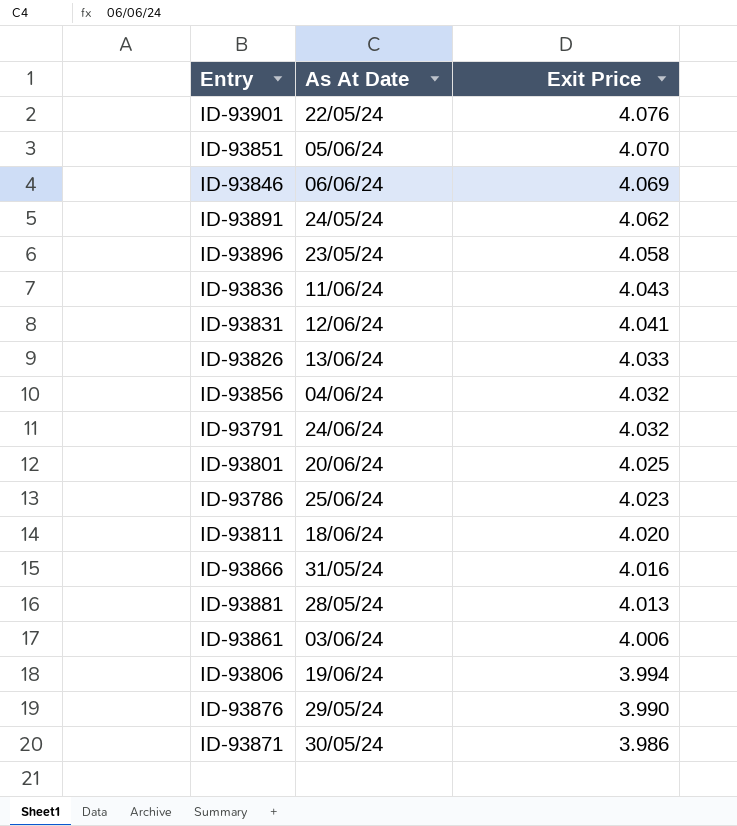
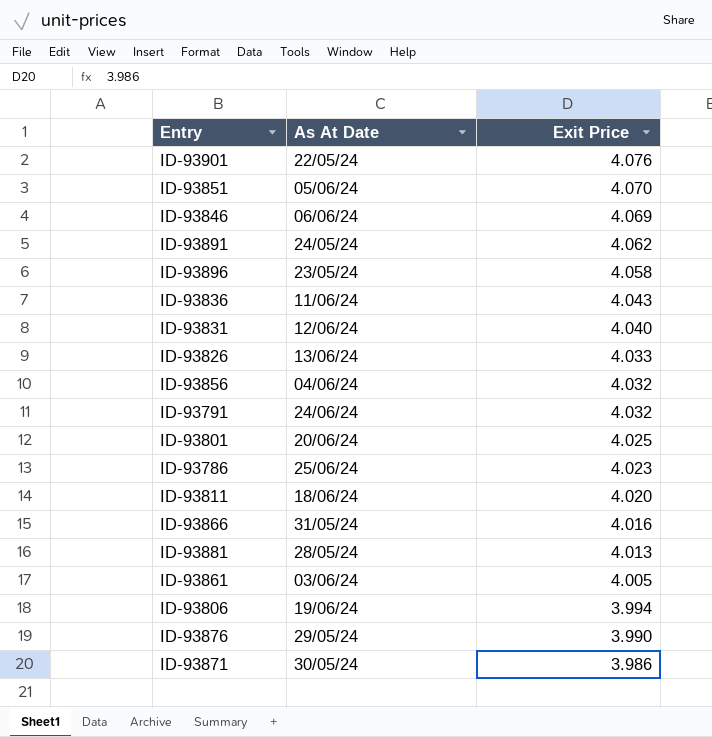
ID-93831 | Exit Price: 4.041 -> 4.040
ID-93861 | Exit Price: 4.006 -> 4.005

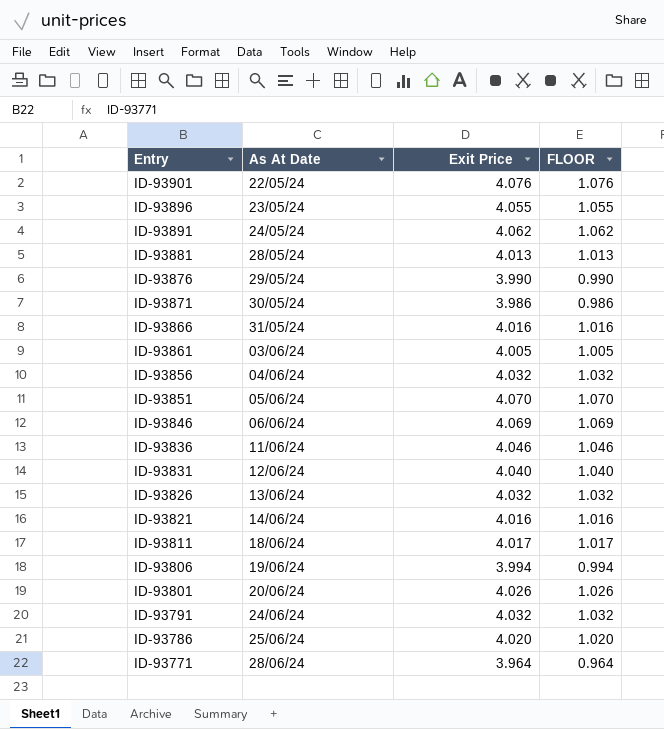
row order: Exit Price descending -> Entry descending
column FLOOR | formula: none -> [Exit Price] - 3
ID-93896 | Exit Price: 4.058 -> 4.055
ID-93836 | Exit Price: 4.043 -> 4.046
ID-93826 | Exit Price: 4.033 -> 4.032
row ID-93821: none -> 14/06/24 | 4.016 | 1.016
ID-93811 | Exit Price: 4.020 -> 4.017
ID-93801 | Exit Price: 4.025 -> 4.026
ID-93786 | Exit Price: 4.023 -> 4.020
row ID-93771: none -> 28/06/24 | 3.964 | 0.964

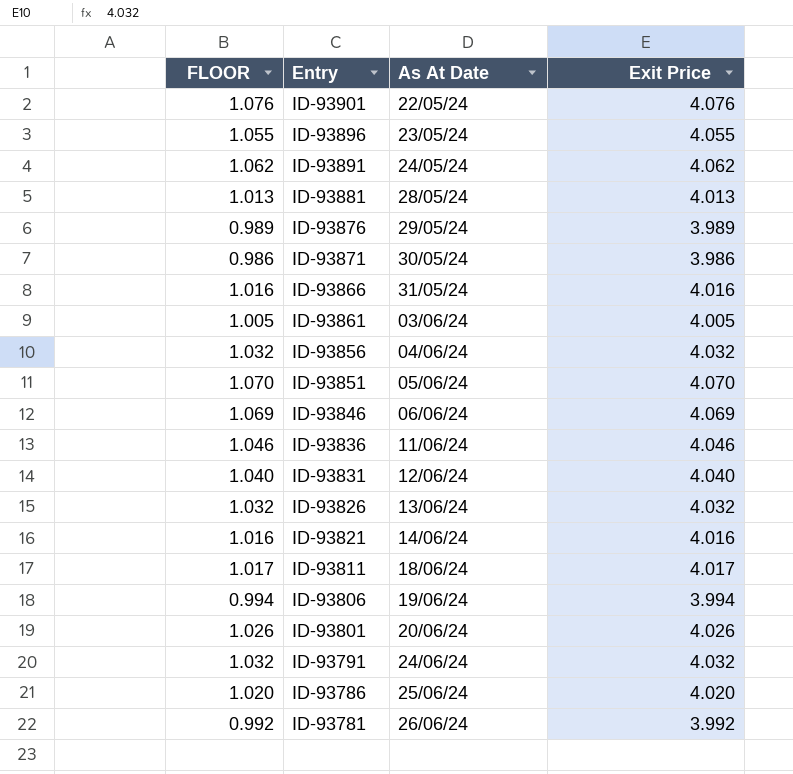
column FLOOR | position: 4 -> 1
row ID-93771: 28/06/24 | 3.964 | 0.964 -> none
ID-93876 | FLOOR: 0.990 -> 0.989
ID-93876 | Exit Price: 3.990 -> 3.989
row ID-93781: none -> 0.992 | 26/06/24 | 3.992

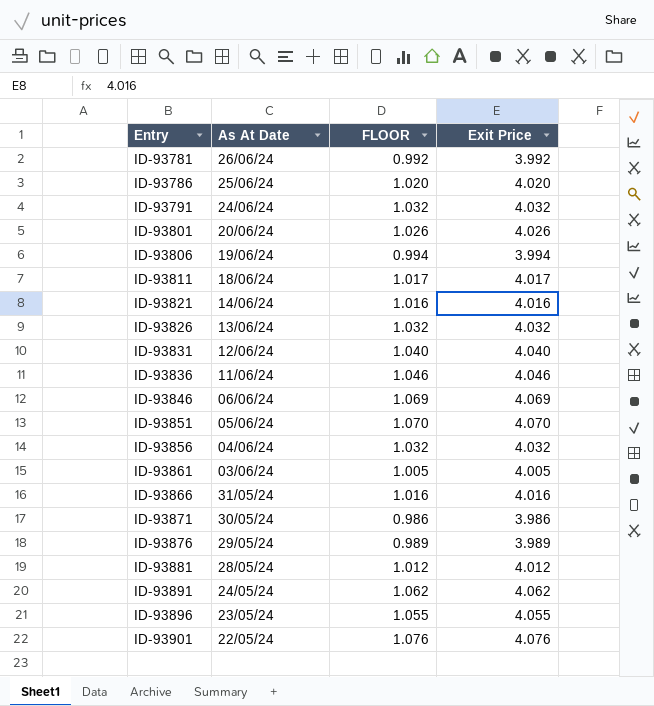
row order: Entry descending -> Entry ascending
column FLOOR | position: 1 -> 3
ID-93881 | FLOOR: 1.013 -> 1.012
ID-93881 | Exit Price: 4.013 -> 4.012

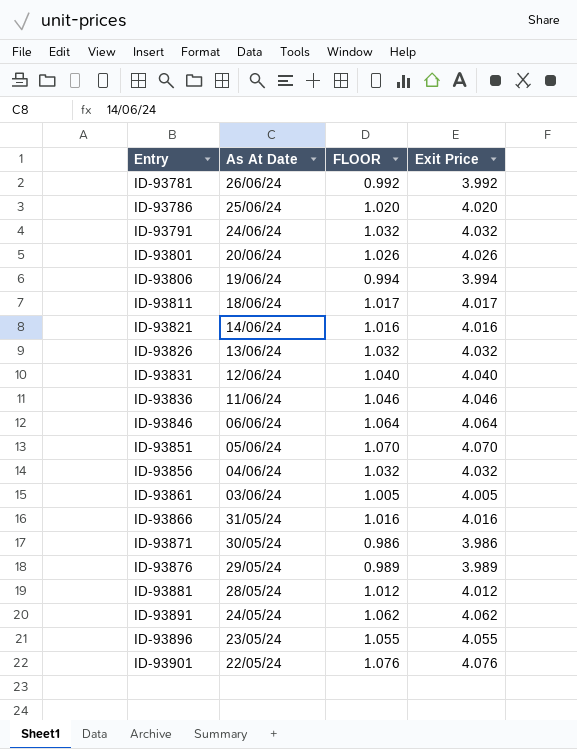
ID-93846 | FLOOR: 1.069 -> 1.064
ID-93846 | Exit Price: 4.069 -> 4.064

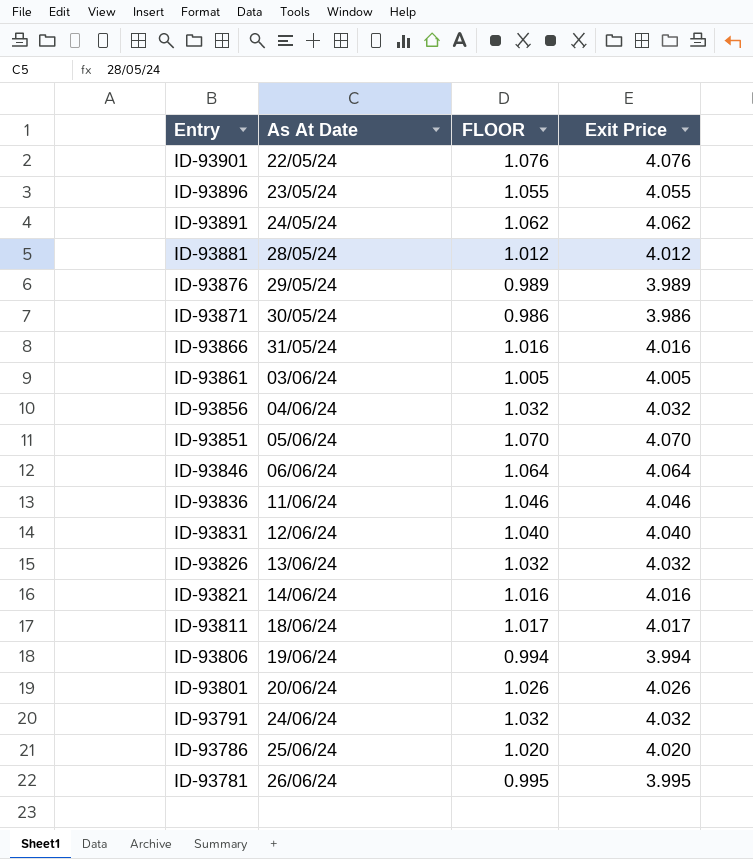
row order: Entry ascending -> Entry descending
ID-93781 | FLOOR: 0.992 -> 0.995
ID-93781 | Exit Price: 3.992 -> 3.995

